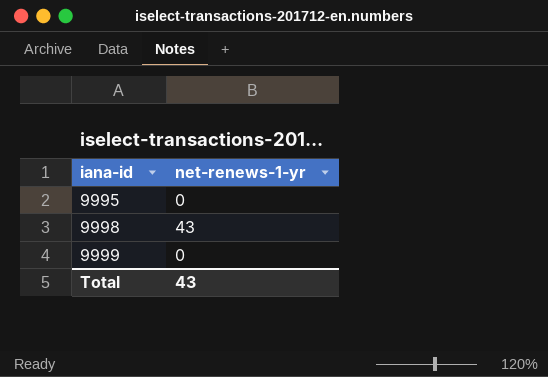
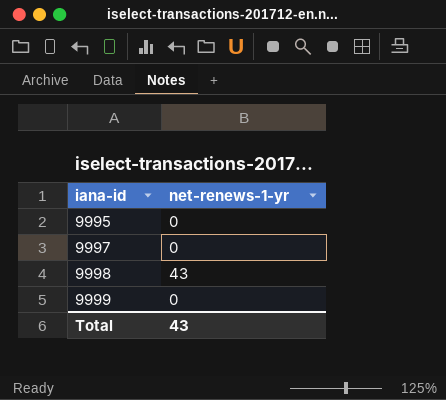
row 9997: none -> 0

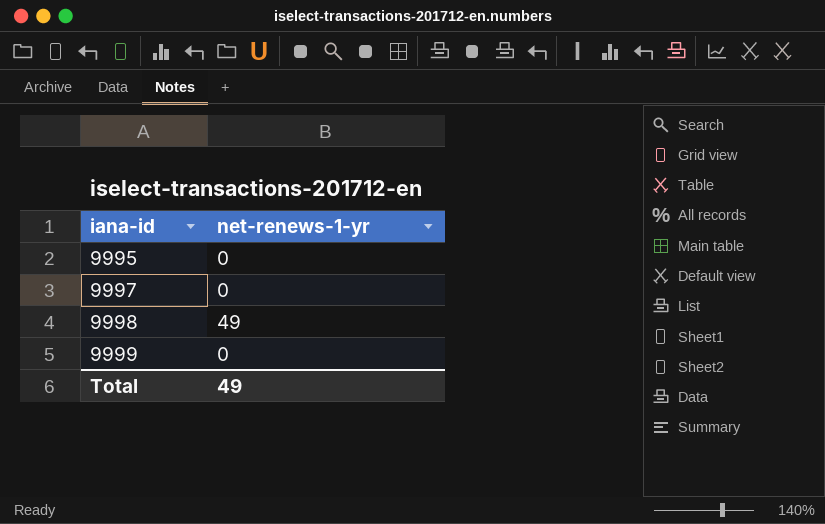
9998 | net-renews-1-yr: 43 -> 49
Total | net-renews-1-yr: 43 -> 49

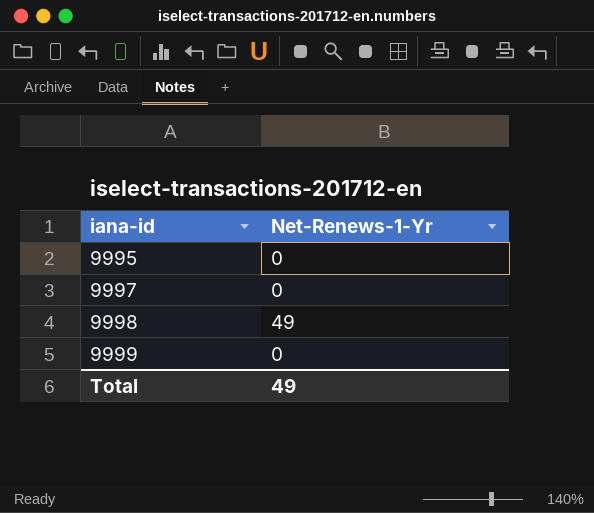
column name: net-renews-1-yr -> Net-Renews-1-Yr

